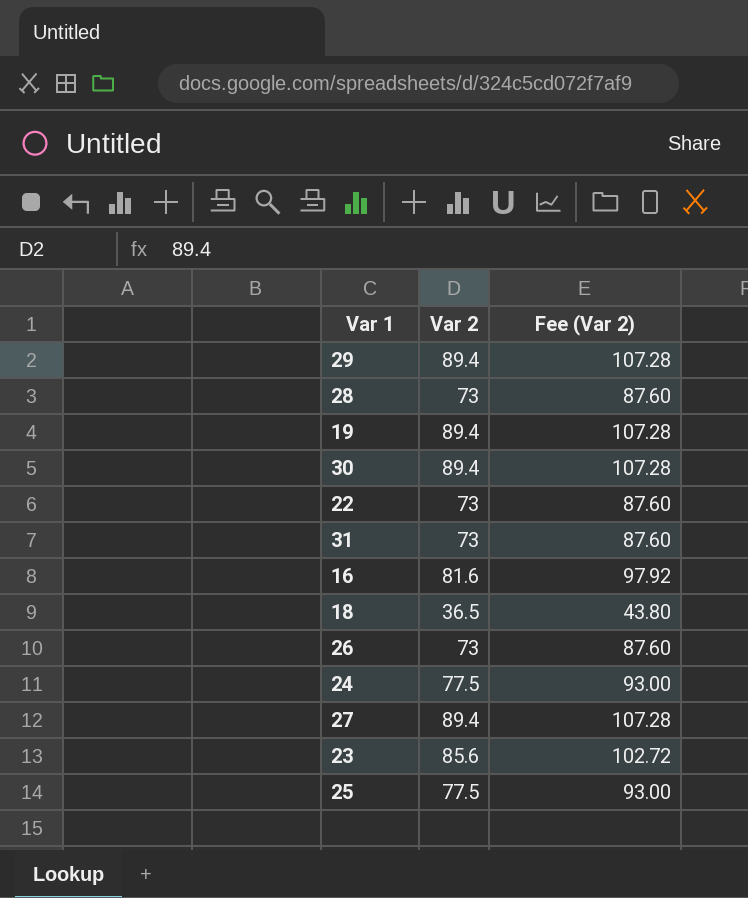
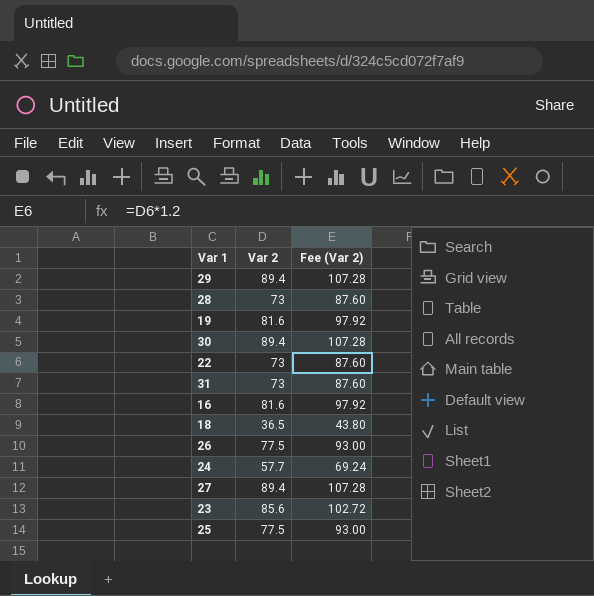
19 | Var 2: 89.4 -> 81.6
19 | Fee (Var 2): 107.28 -> 97.92
26 | Var 2: 73 -> 77.5
26 | Fee (Var 2): 87.60 -> 93.00
24 | Var 2: 77.5 -> 57.7
24 | Fee (Var 2): 93.00 -> 69.24

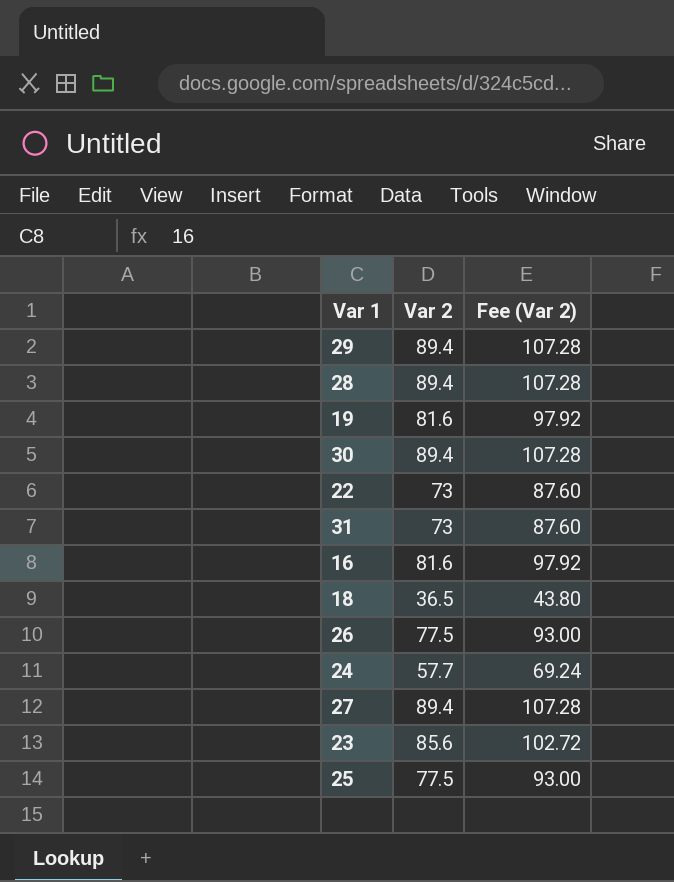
28 | Var 2: 73 -> 89.4
28 | Fee (Var 2): 87.60 -> 107.28

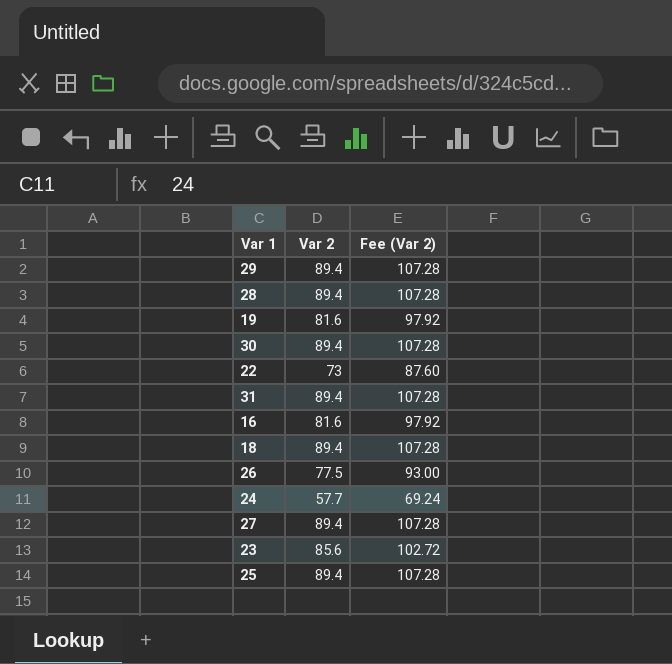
31 | Var 2: 73 -> 89.4
31 | Fee (Var 2): 87.60 -> 107.28
18 | Var 2: 36.5 -> 89.4
18 | Fee (Var 2): 43.80 -> 107.28
25 | Var 2: 77.5 -> 89.4
25 | Fee (Var 2): 93.00 -> 107.28

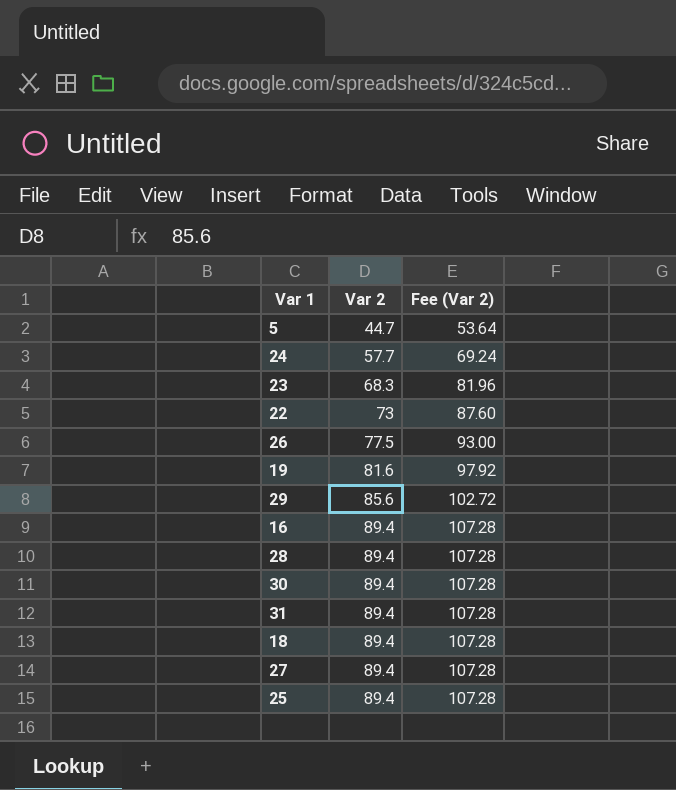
row order: none -> Var 2 ascending
row 5: none -> 44.7 | 53.64
23 | Var 2: 85.6 -> 68.3
23 | Fee (Var 2): 102.72 -> 81.96
29 | Var 2: 89.4 -> 85.6
29 | Fee (Var 2): 107.28 -> 102.72
16 | Var 2: 81.6 -> 89.4
16 | Fee (Var 2): 97.92 -> 107.28

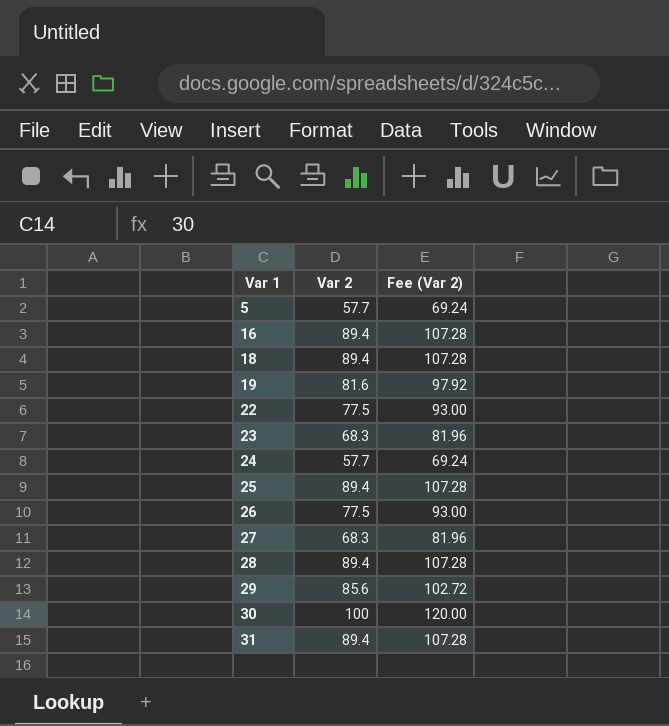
row order: Var 2 ascending -> Var 1 ascending
5 | Var 2: 44.7 -> 57.7
5 | Fee (Var 2): 53.64 -> 69.24
22 | Var 2: 73 -> 77.5
22 | Fee (Var 2): 87.60 -> 93.00
27 | Var 2: 89.4 -> 68.3
27 | Fee (Var 2): 107.28 -> 81.96
30 | Var 2: 89.4 -> 100
30 | Fee (Var 2): 107.28 -> 120.00

